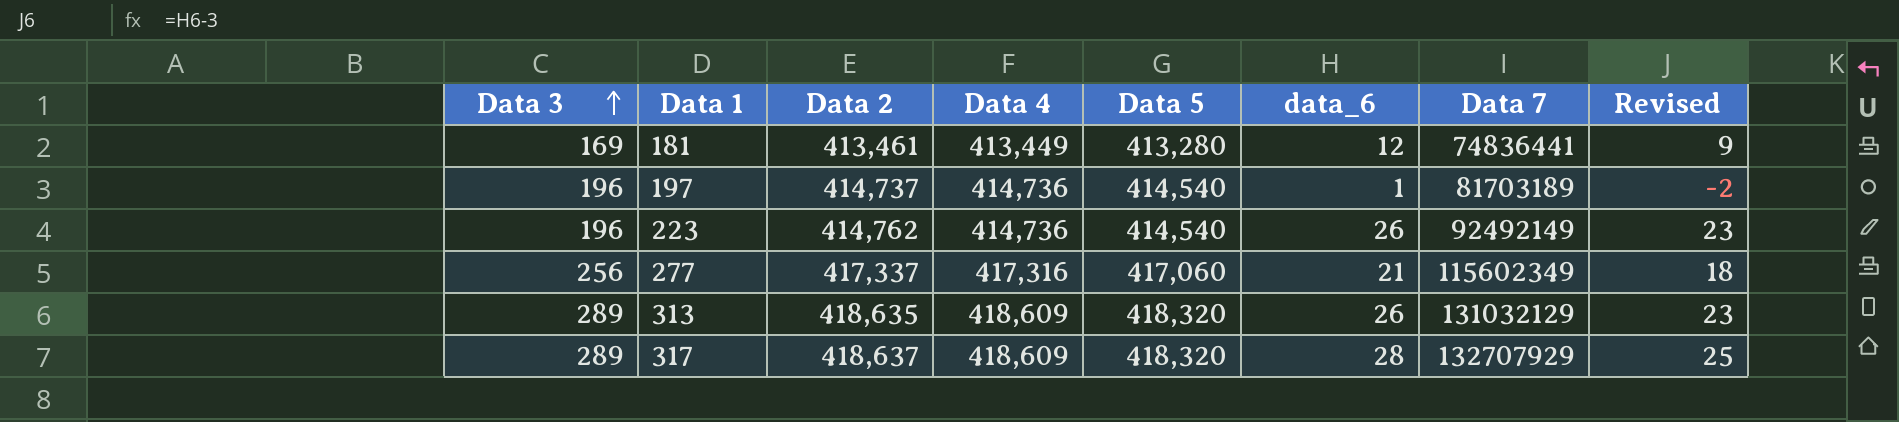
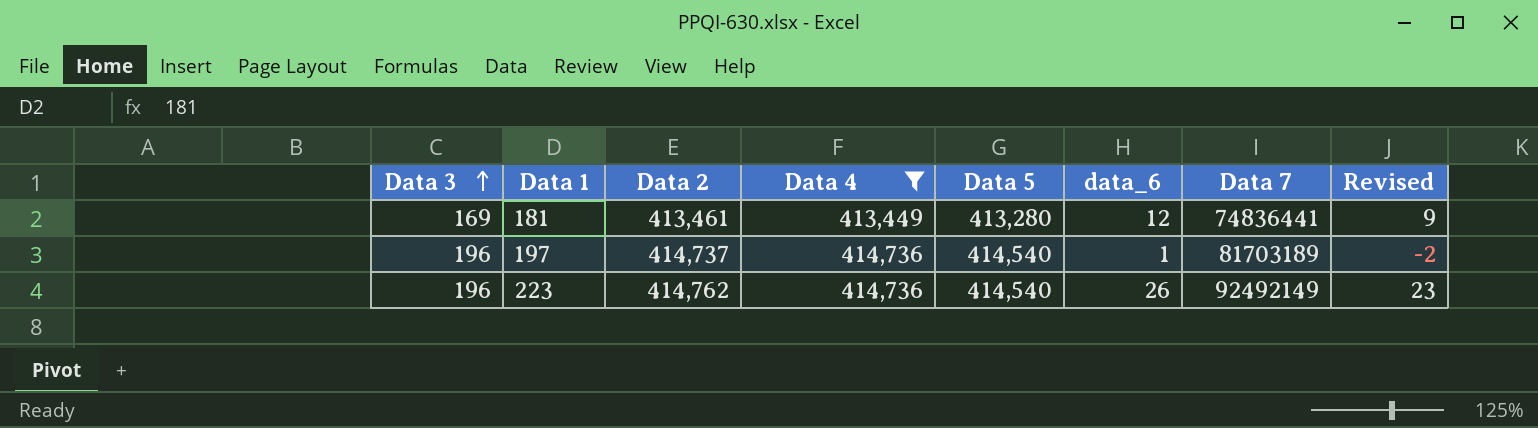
filter: none -> Data 4 <= 414,736

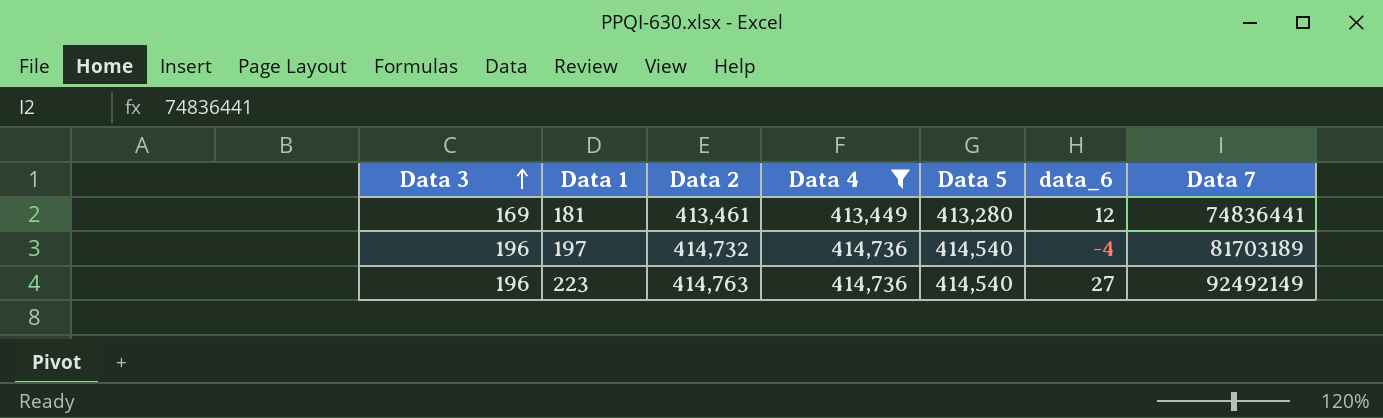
column Revised | formula: [data_6] - 3 -> none
197 | Data 2: 414,737 -> 414,732
197 | data_6: 1 -> -4
223 | Data 2: 414,762 -> 414,763
223 | data_6: 26 -> 27

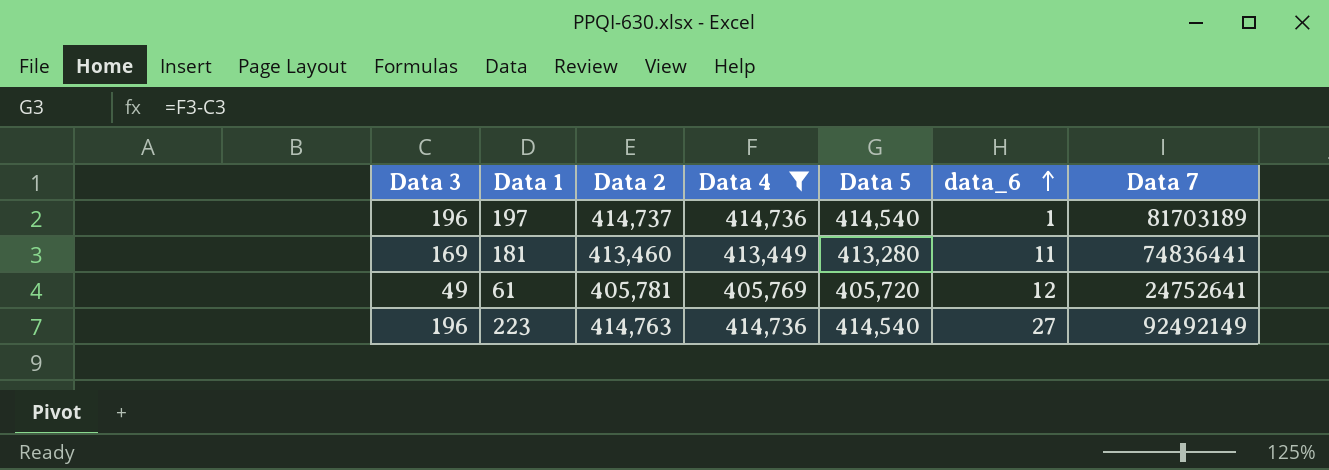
row order: Data 3 ascending -> data_6 ascending
197 | Data 2: 414,732 -> 414,737
197 | data_6: -4 -> 1
181 | Data 2: 413,461 -> 413,460
181 | data_6: 12 -> 11
row 61: none -> 49 | 405,781 | 405,769 | 405,720 | 12 | 24752641

